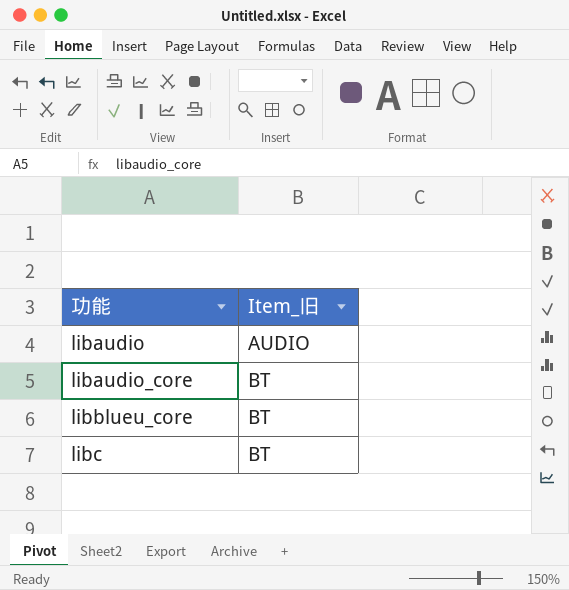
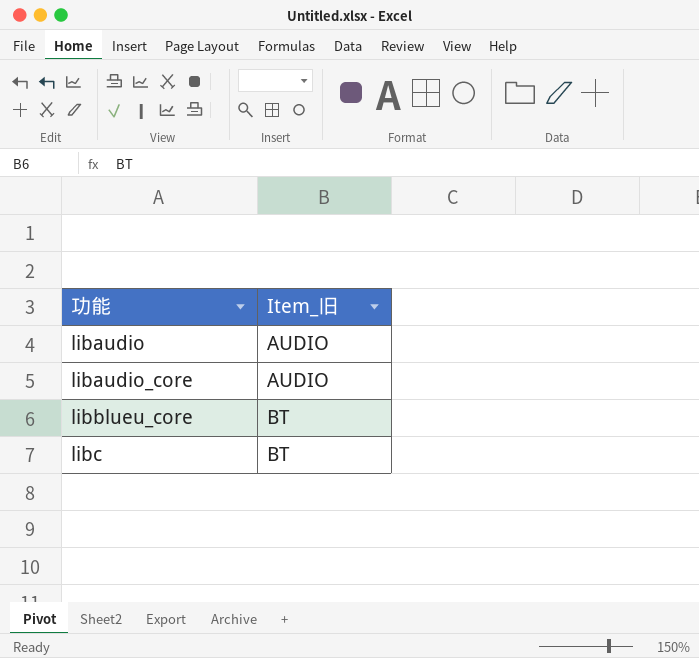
libaudio_core | Item_旧: BT -> AUDIO

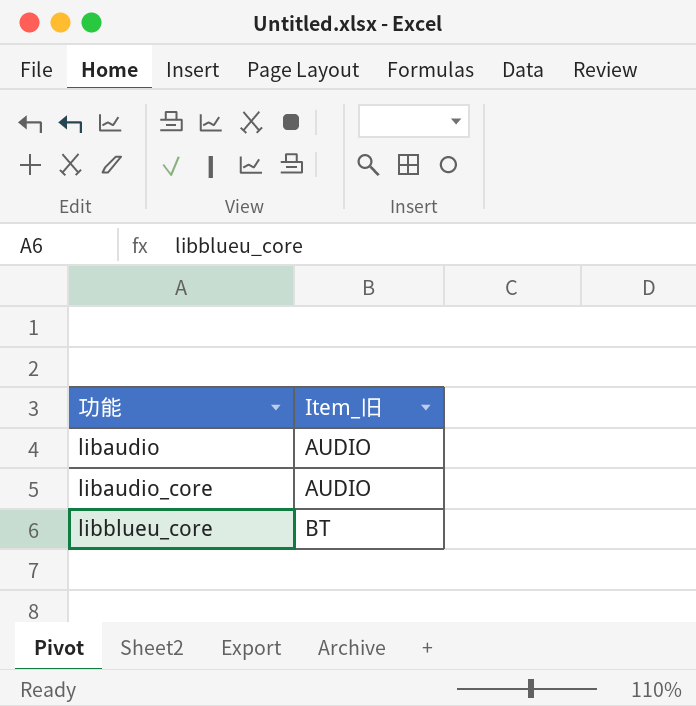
row libc: BT -> none

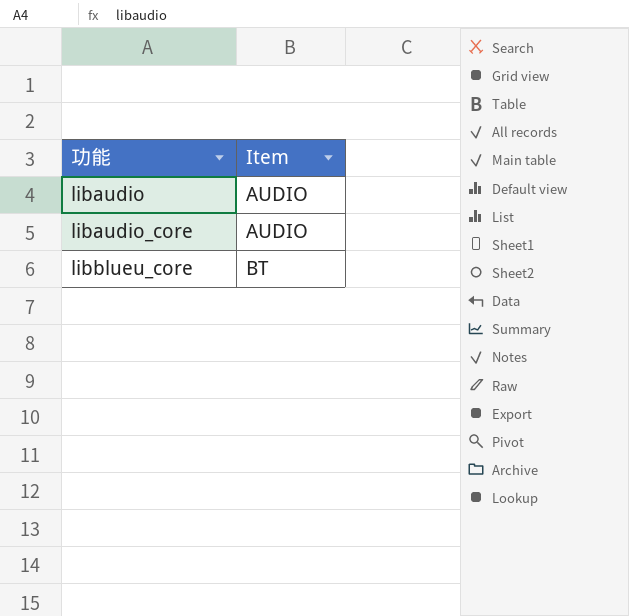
column name: Item_旧 -> Item

